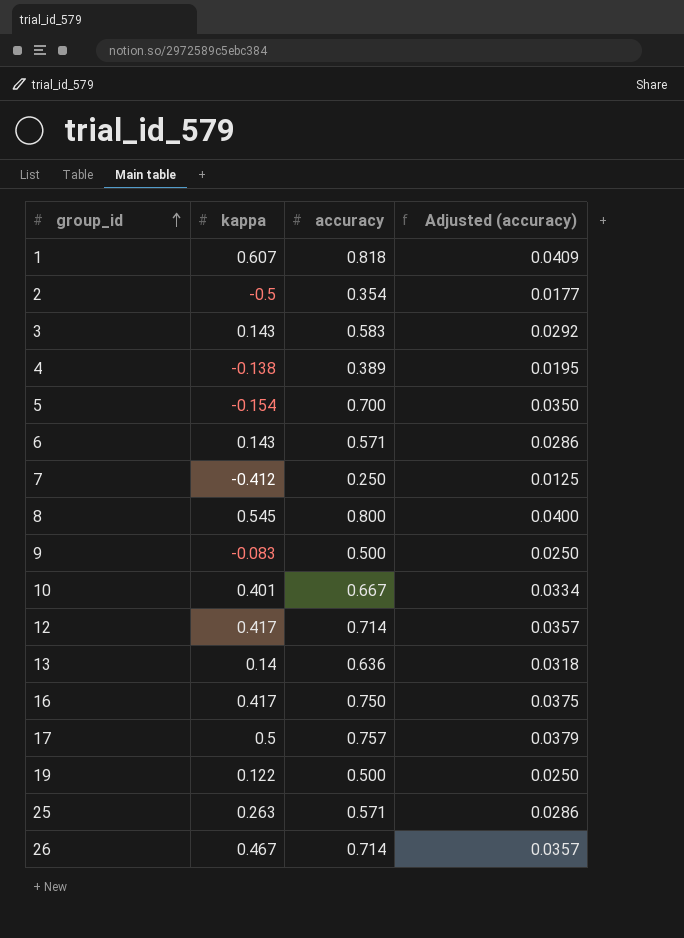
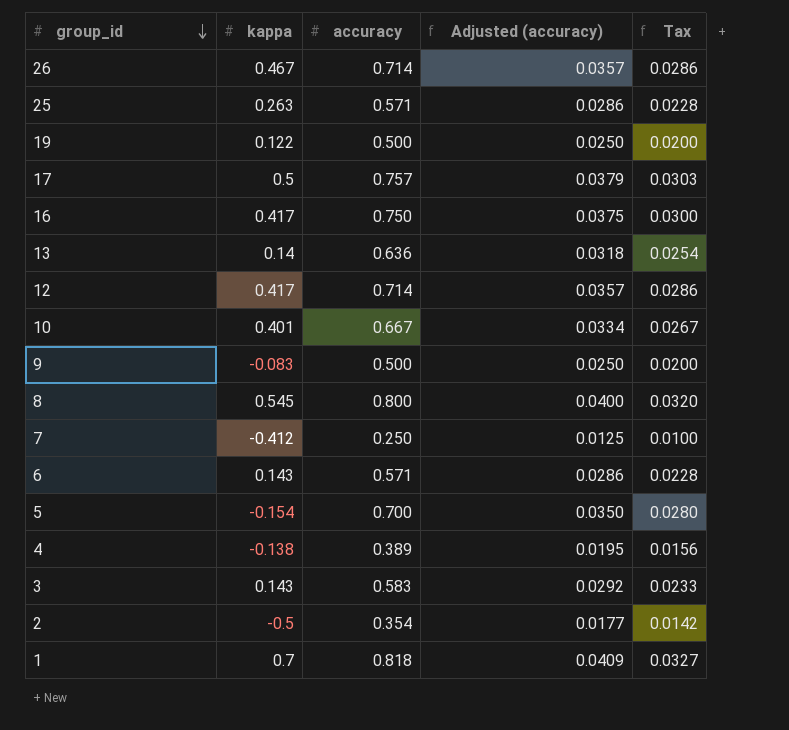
row order: group_id ascending -> group_id descending
column Tax | formula: none -> [accuracy] * 0.04
1 | kappa: 0.607 -> 0.7

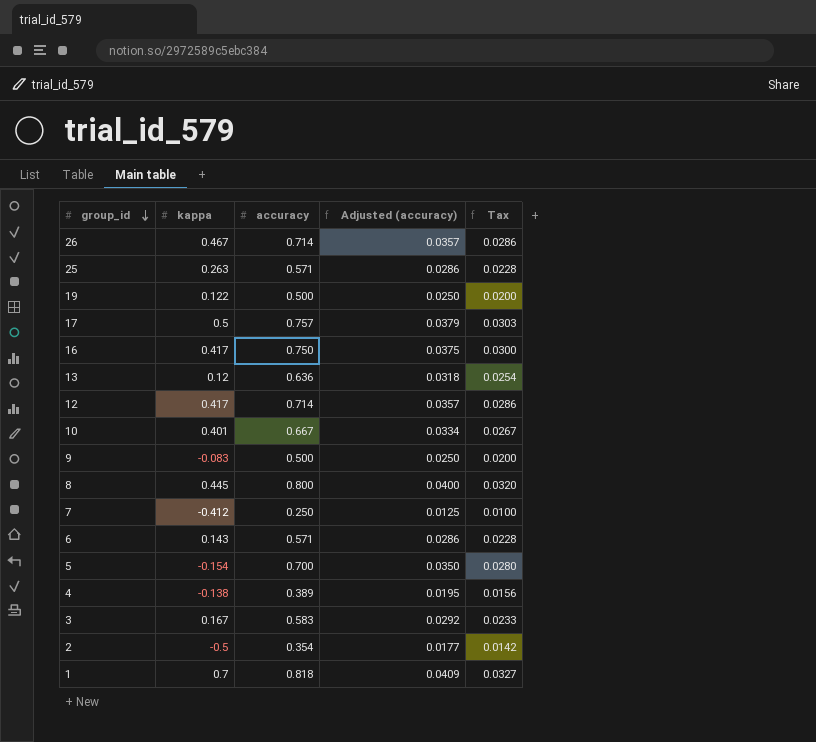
13 | kappa: 0.14 -> 0.12
8 | kappa: 0.545 -> 0.445
3 | kappa: 0.143 -> 0.167

